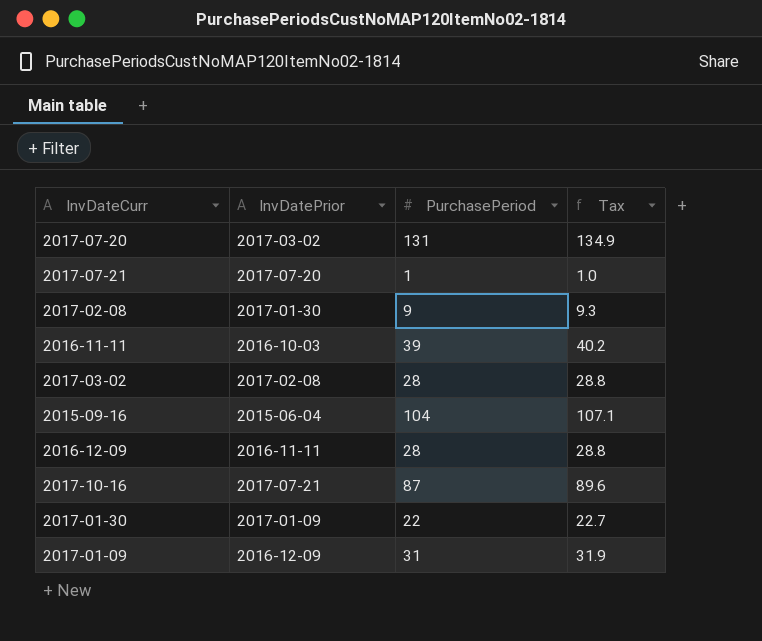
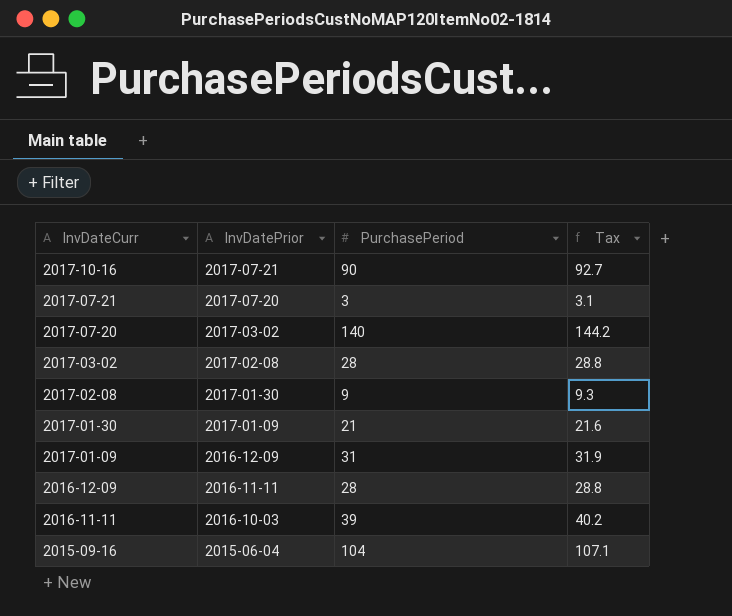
row order: none -> InvDateCurr descending
2017-10-16 | PurchasePeriod: 87 -> 90
2017-10-16 | Tax: 89.6 -> 92.7
2017-07-21 | PurchasePeriod: 1 -> 3
2017-07-21 | Tax: 1.0 -> 3.1
2017-07-20 | PurchasePeriod: 131 -> 140
2017-07-20 | Tax: 134.9 -> 144.2
2017-01-30 | PurchasePeriod: 22 -> 21
2017-01-30 | Tax: 22.7 -> 21.6

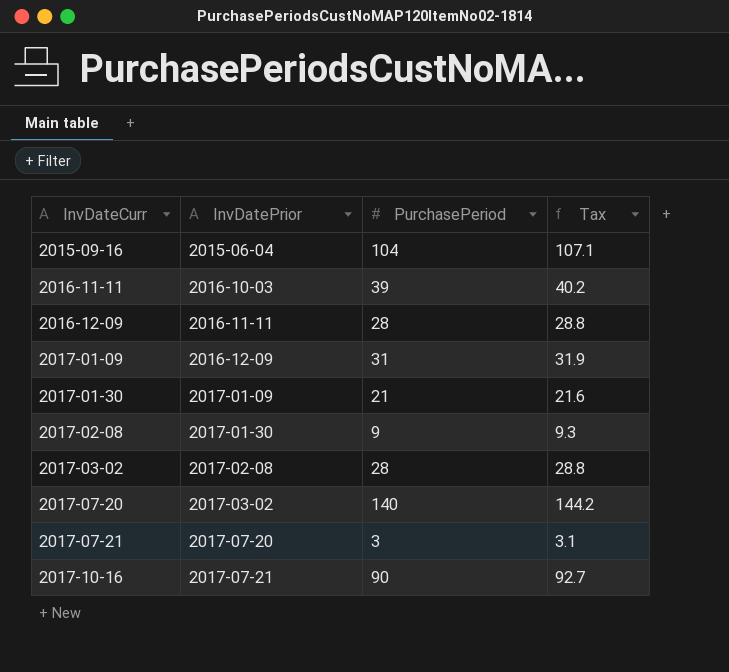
row order: InvDateCurr descending -> InvDateCurr ascending

